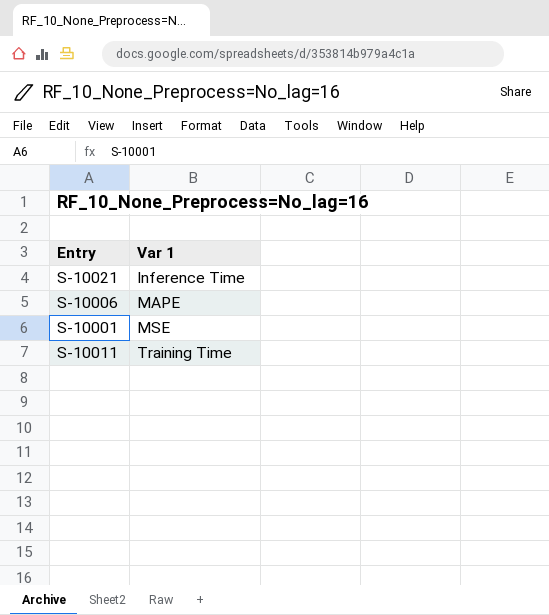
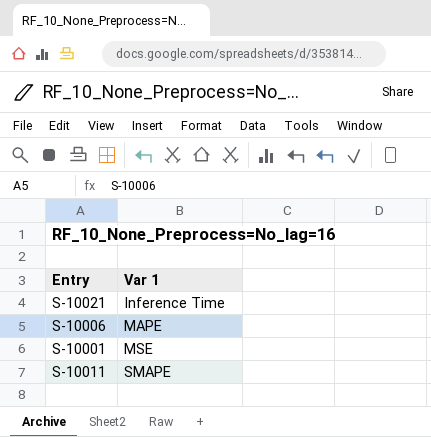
S-10011 | Var 1: Training Time -> SMAPE

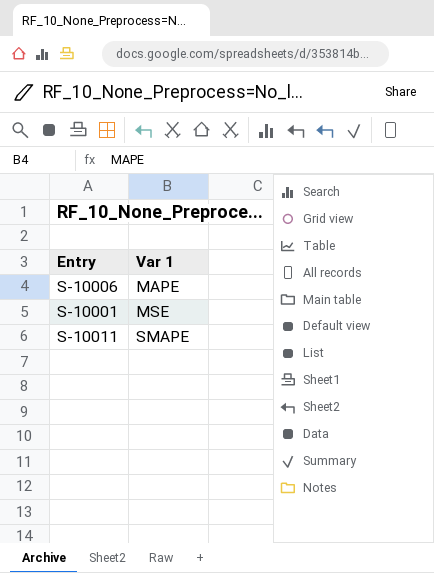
row S-10021: Inference Time -> none

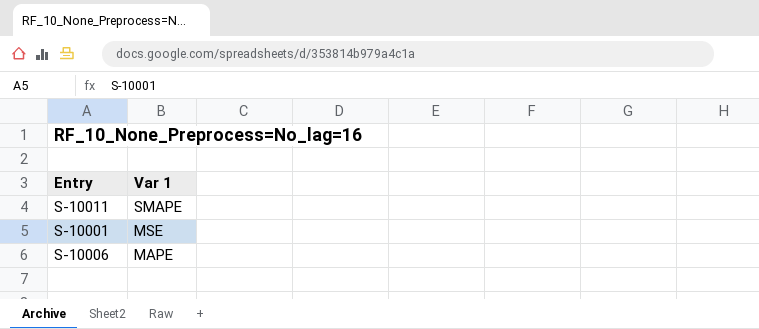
row order: Var 1 ascending -> Var 1 descending

